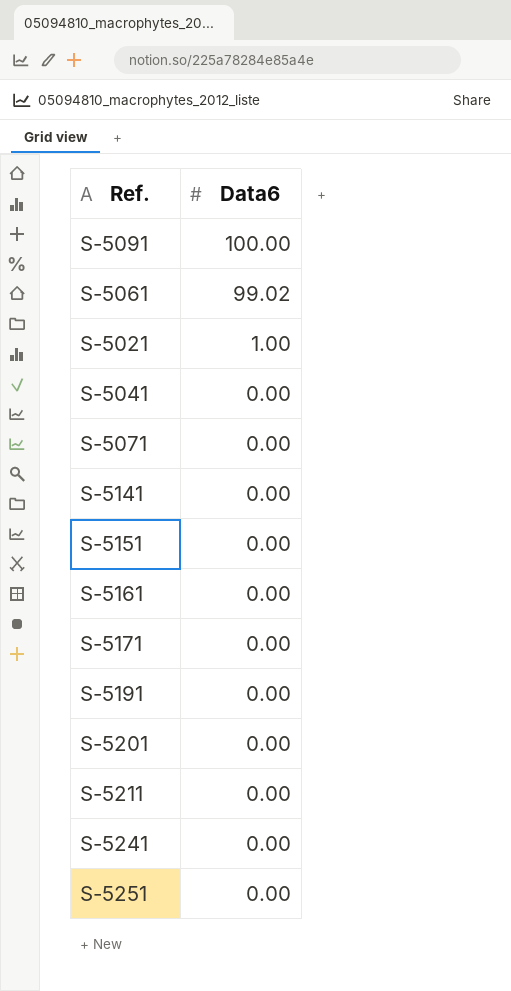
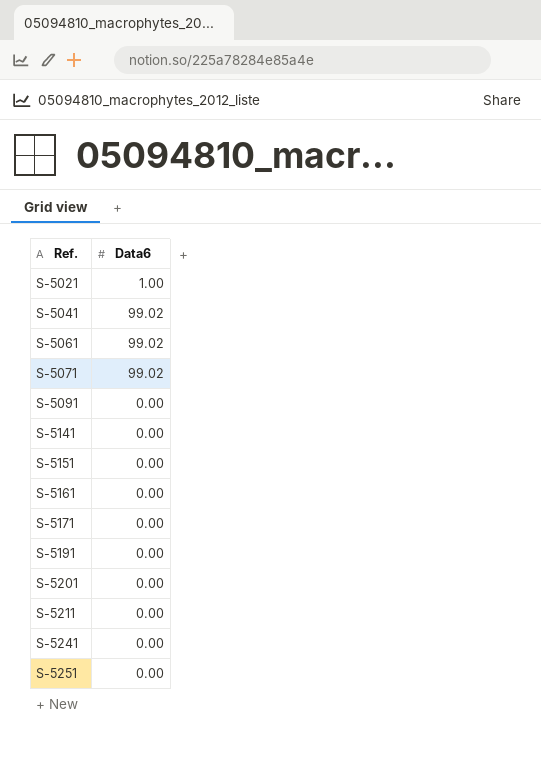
row order: Data6 descending -> Ref. ascending
S-5041 | Data6: 0.00 -> 99.02
S-5071 | Data6: 0.00 -> 99.02
S-5091 | Data6: 100.00 -> 0.00

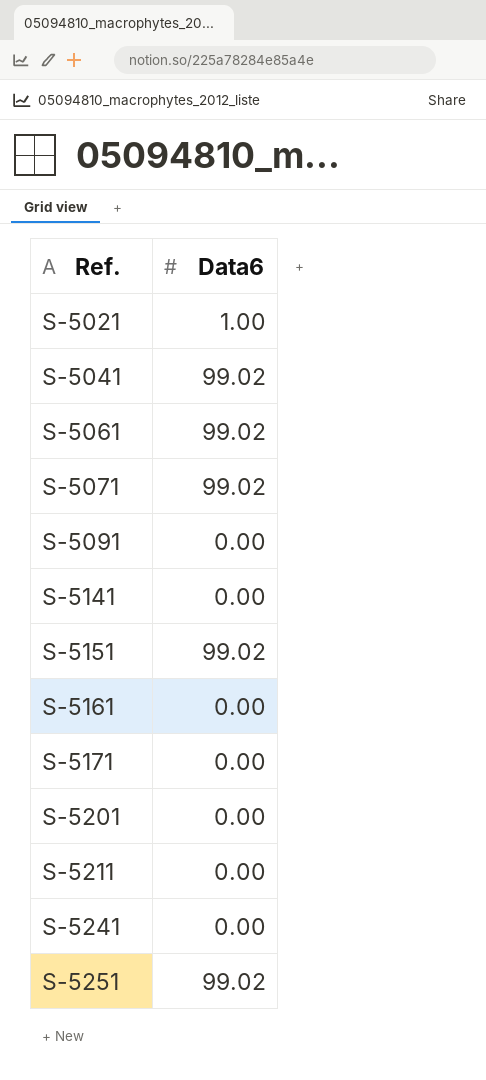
row S-5191: 0.00 -> none
S-5151 | Data6: 0.00 -> 99.02
S-5251 | Data6: 0.00 -> 99.02

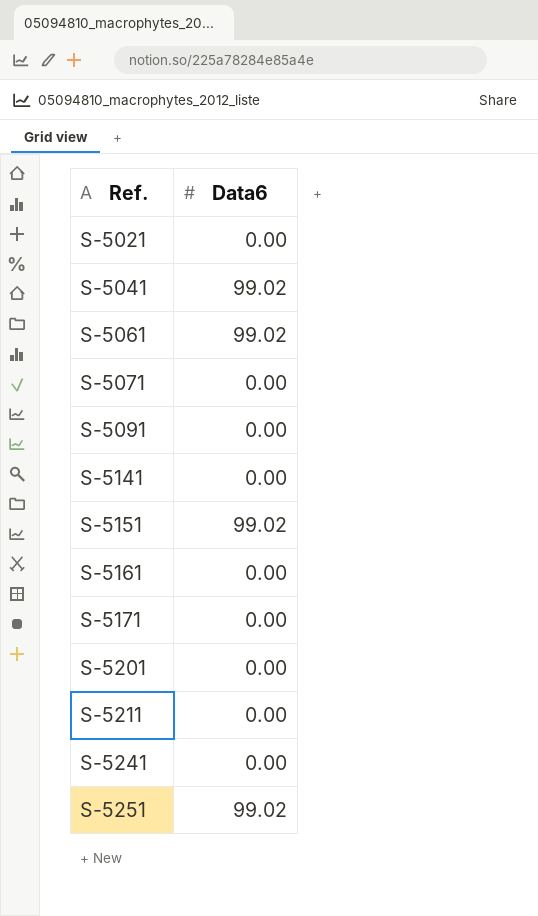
S-5021 | Data6: 1.00 -> 0.00
S-5071 | Data6: 99.02 -> 0.00

